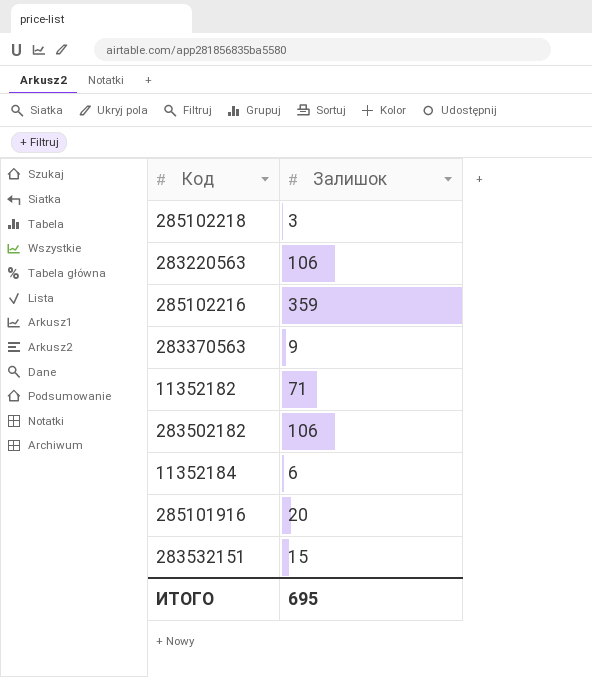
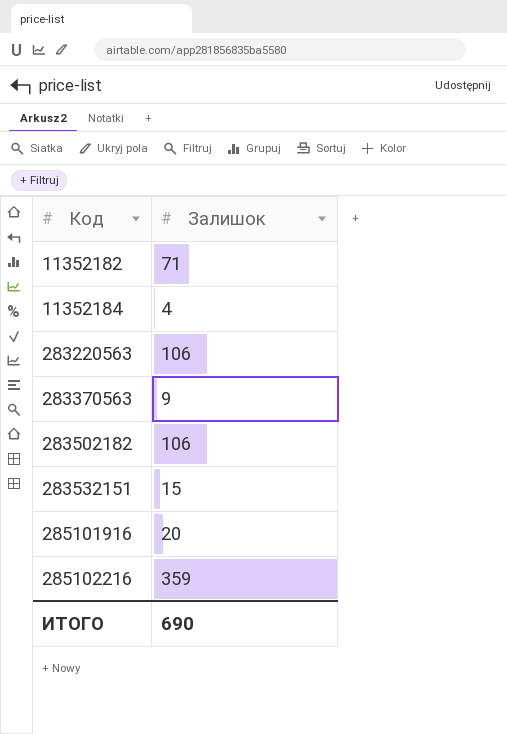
row order: none -> Код ascending
row 285102218: 3 -> none
11352184 | Залишок: 6 -> 4
ИТОГО | Залишок: 695 -> 690

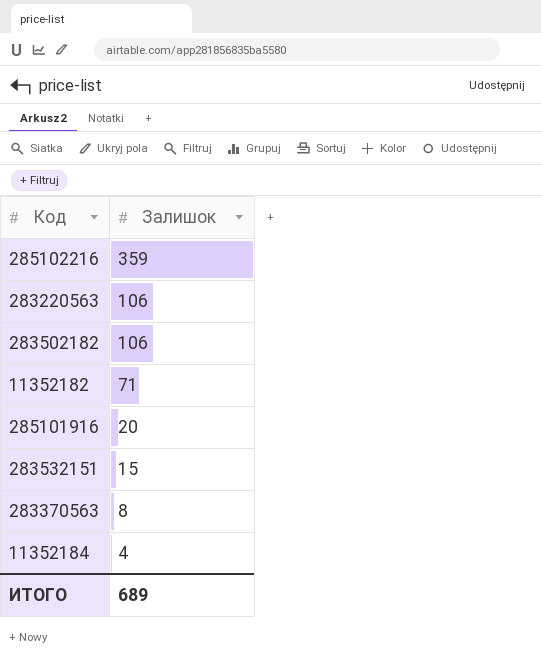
row order: Код ascending -> Залишок descending
283370563 | Залишок: 9 -> 8
ИТОГО | Залишок: 690 -> 689

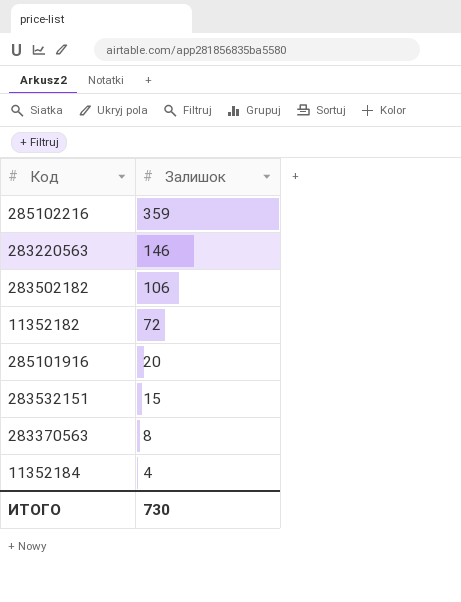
283220563 | Залишок: 106 -> 146
11352182 | Залишок: 71 -> 72
ИТОГО | Залишок: 689 -> 730

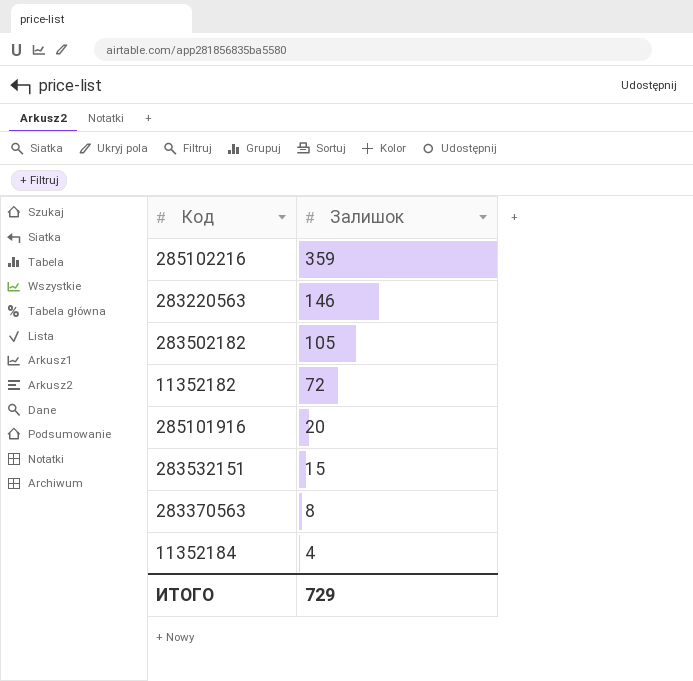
283502182 | Залишок: 106 -> 105
ИТОГО | Залишок: 730 -> 729

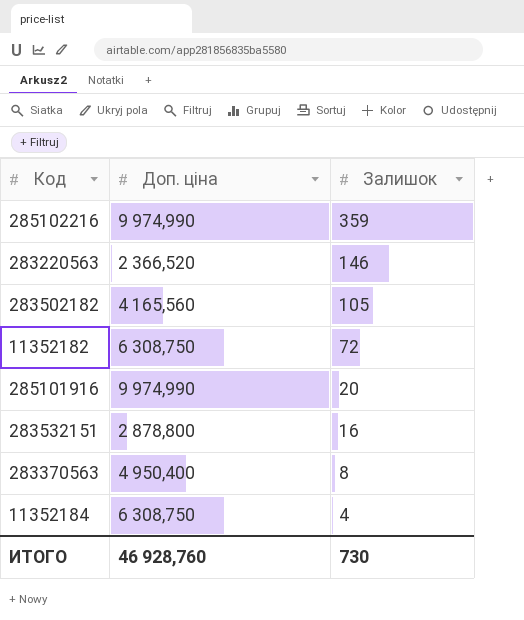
column Доп. ціна | position: none -> 2
283532151 | Залишок: 15 -> 16
ИТОГО | Залишок: 729 -> 730

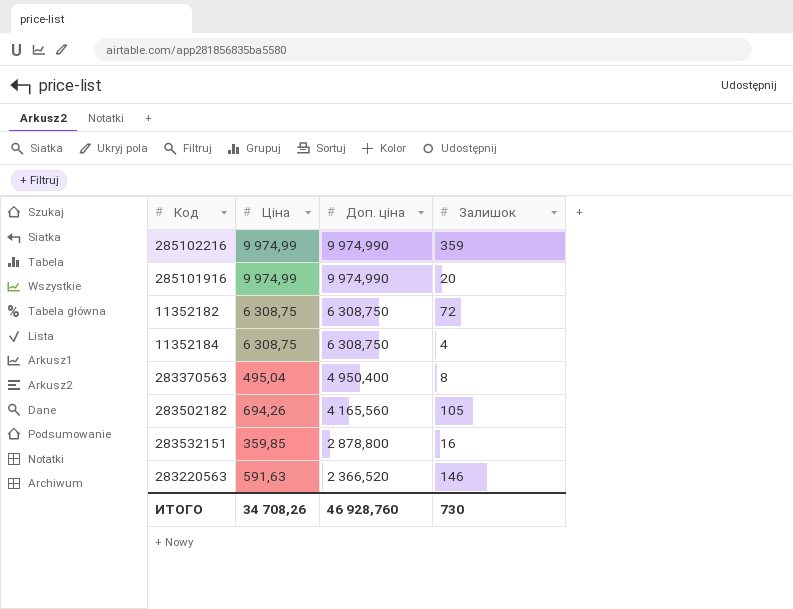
row order: Залишок descending -> Доп. ціна descending
column Ціна | position: none -> 2

